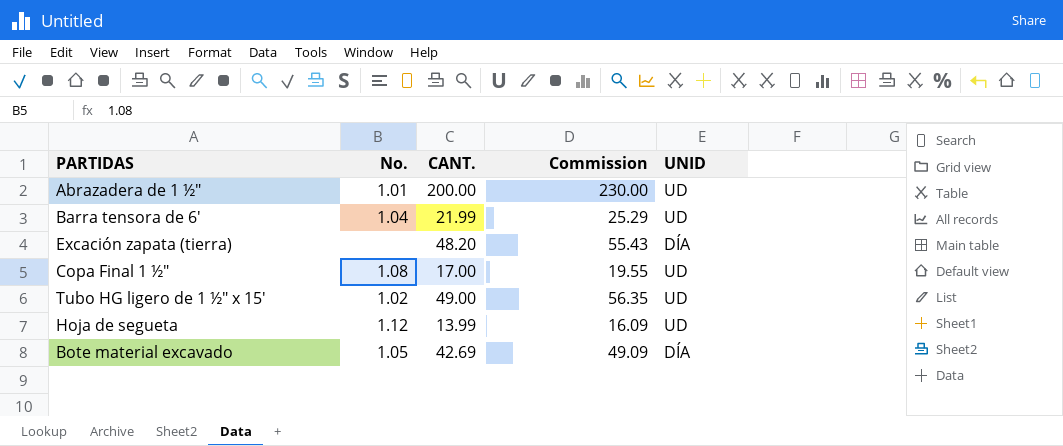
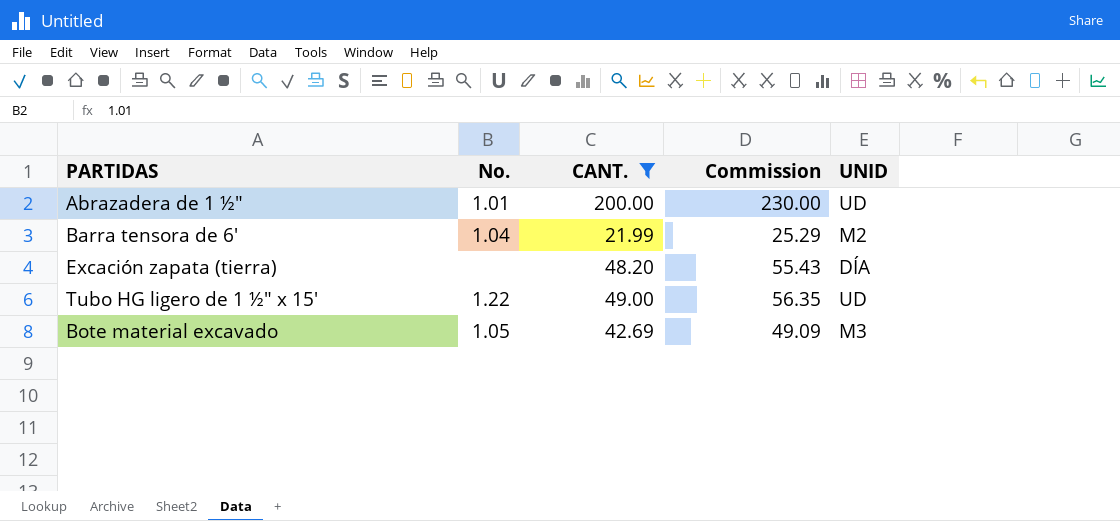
filter: none -> CANT. >= 21.99
Barra tensora de 6' | UNID: UD -> M2
Tubo HG ligero de 1 ½" x 15' | No.: 1.02 -> 1.22
Bote material excavado | UNID: DÍA -> M3

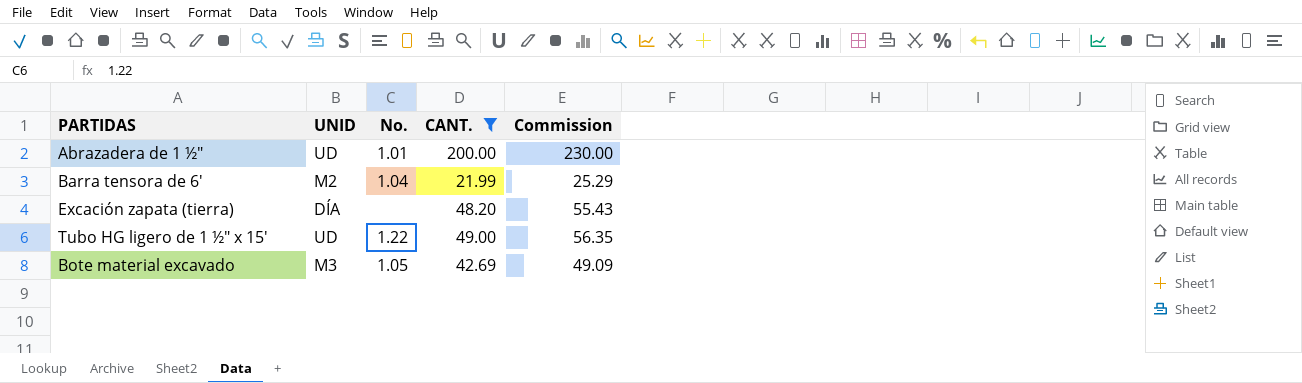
column UNID | position: 5 -> 2

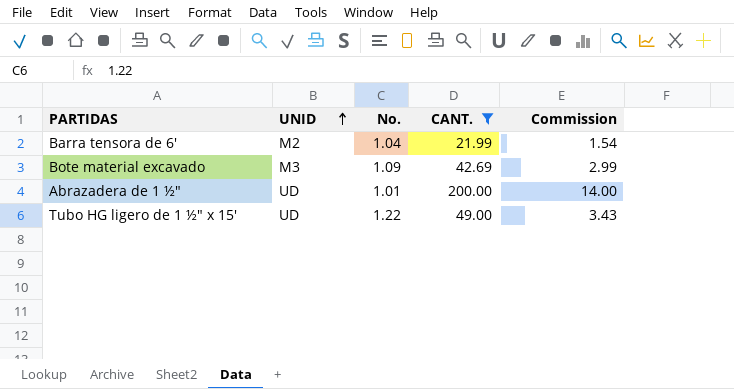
row order: none -> UNID ascending
column Commission | formula: [CANT.] * 1.15 -> [CANT.] * 0.07
row Excación zapata (tierra): DÍA | none | 48.20 | 55.43 -> none
Bote material excavado | No.: 1.05 -> 1.09

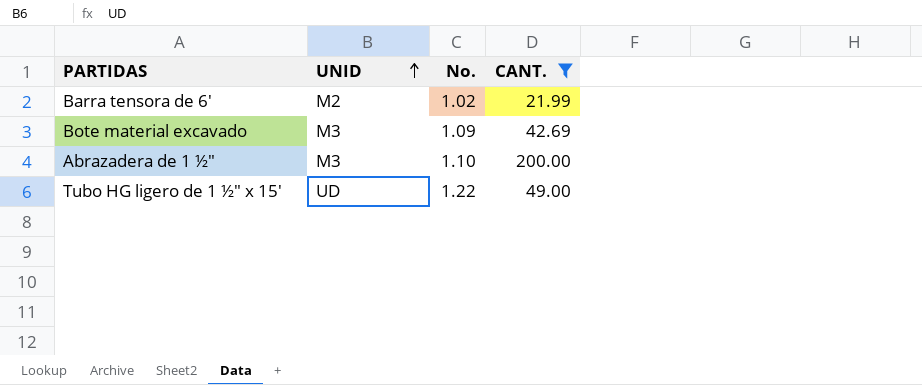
column Commission | formula: [CANT.] * 0.07 -> none
Barra tensora de 6' | No.: 1.04 -> 1.02
Abrazadera de 1 ½" | UNID: UD -> M3
Abrazadera de 1 ½" | No.: 1.01 -> 1.10

